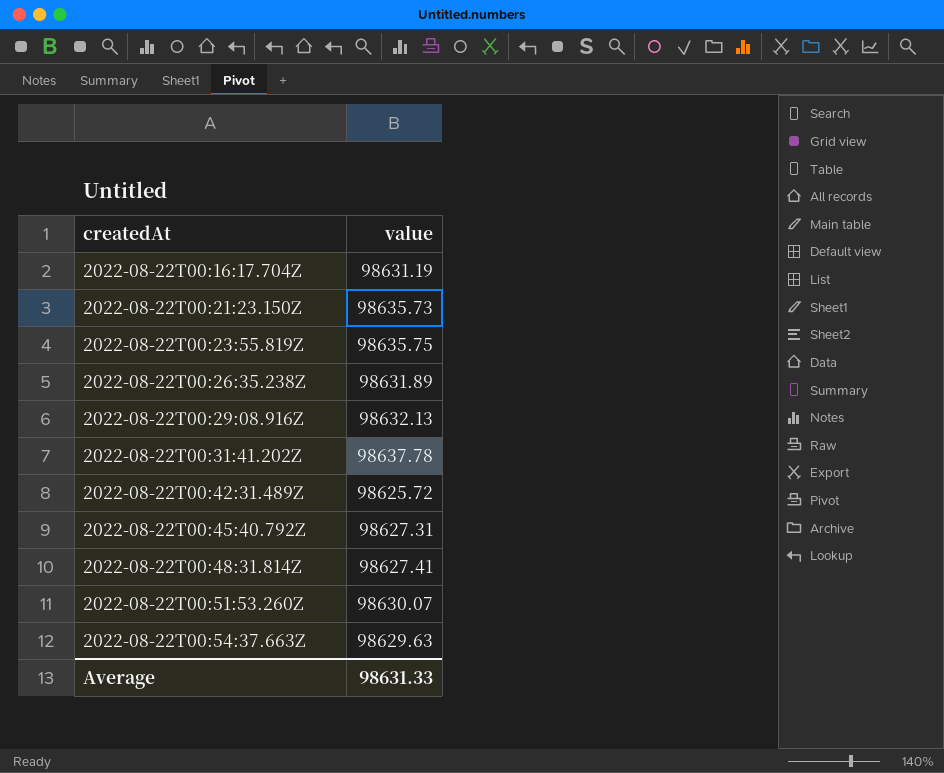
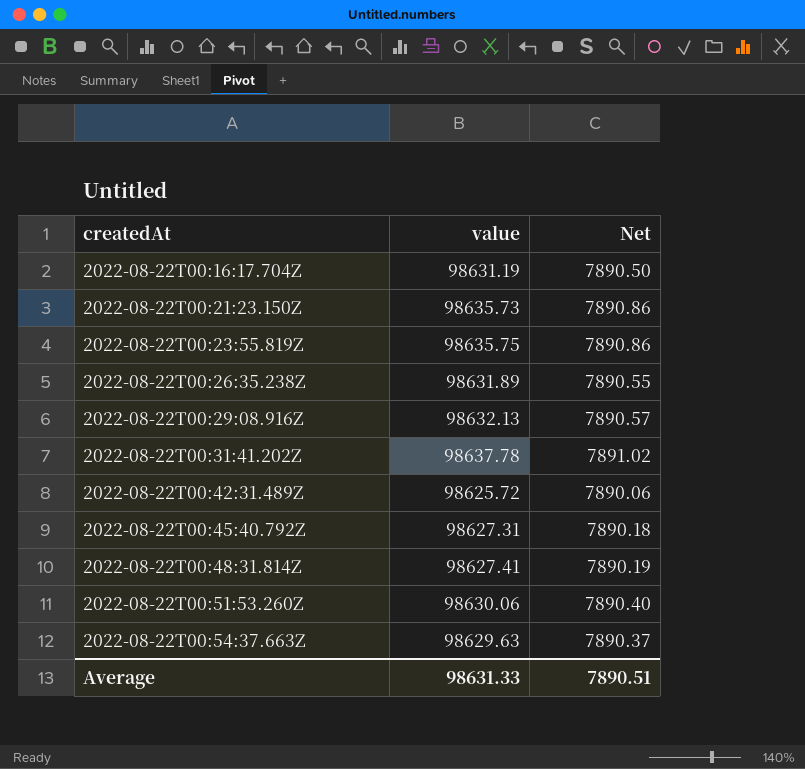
column Net | formula: none -> [value] * 0.08
2022-08-22T00:51:53.260Z | value: 98630.07 -> 98630.06

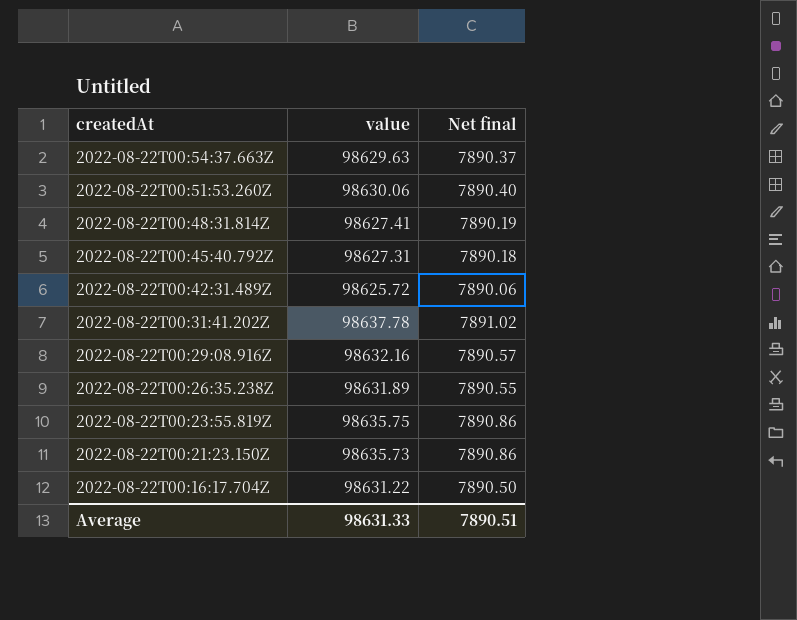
row order: createdAt ascending -> createdAt descending
column name: Net -> Net final
2022-08-22T00:29:08.916Z | value: 98632.13 -> 98632.16
2022-08-22T00:16:17.704Z | value: 98631.19 -> 98631.22

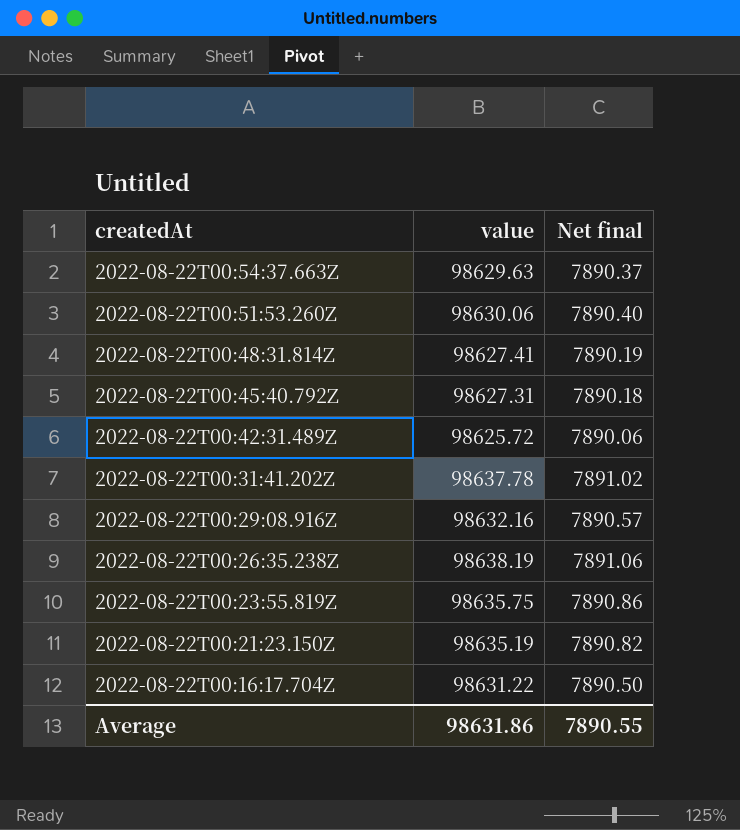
2022-08-22T00:26:35.238Z | value: 98631.89 -> 98638.19
2022-08-22T00:26:35.238Z | Net final: 7890.55 -> 7891.06
2022-08-22T00:21:23.150Z | value: 98635.73 -> 98635.19
2022-08-22T00:21:23.150Z | Net final: 7890.86 -> 7890.82
Average | value: 98631.33 -> 98631.86
Average | Net final: 7890.51 -> 7890.55

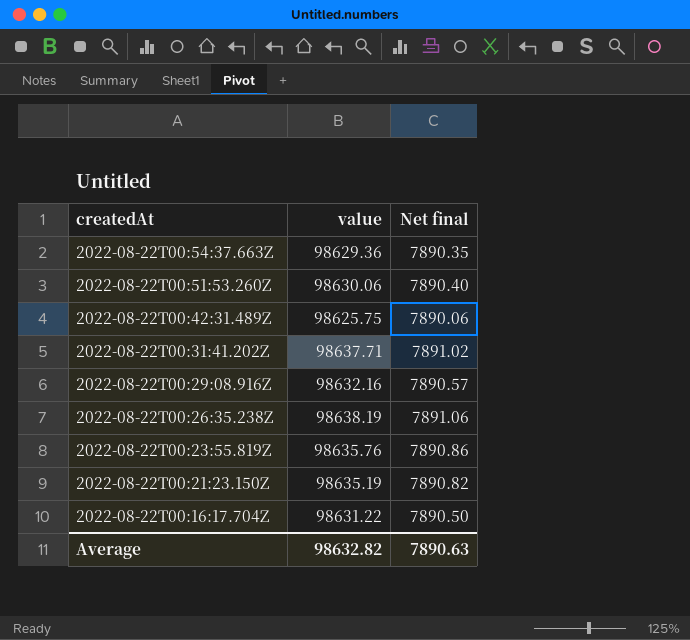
row 2022-08-22T00:48:31.814Z: 98627.41 | 7890.19 -> none
row 2022-08-22T00:45:40.792Z: 98627.31 | 7890.18 -> none
2022-08-22T00:54:37.663Z | value: 98629.63 -> 98629.36
2022-08-22T00:54:37.663Z | Net final: 7890.37 -> 7890.35
2022-08-22T00:42:31.489Z | value: 98625.72 -> 98625.75
2022-08-22T00:31:41.202Z | value: 98637.78 -> 98637.71
2022-08-22T00:23:55.819Z | value: 98635.75 -> 98635.76
Average | value: 98631.86 -> 98632.82
Average | Net final: 7890.55 -> 7890.63

